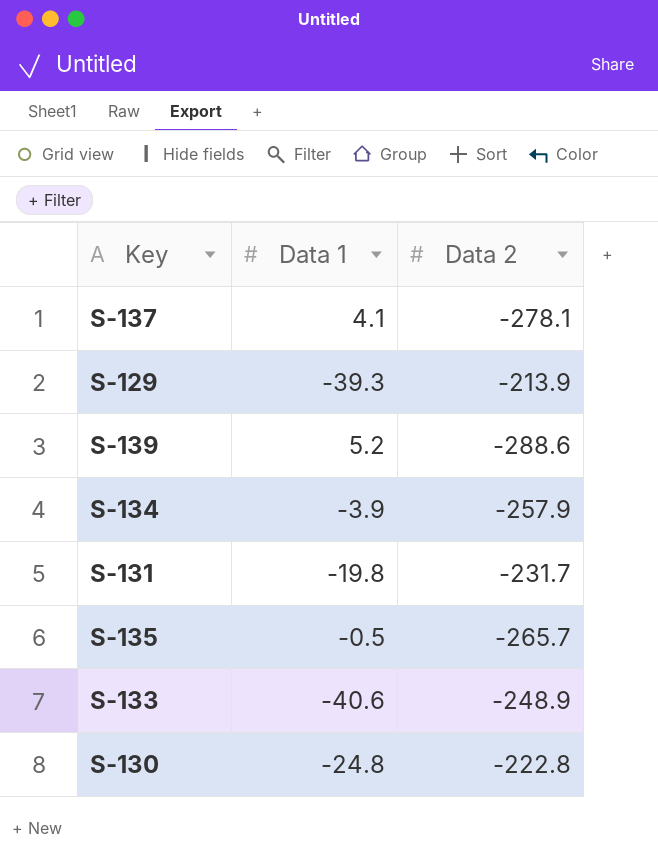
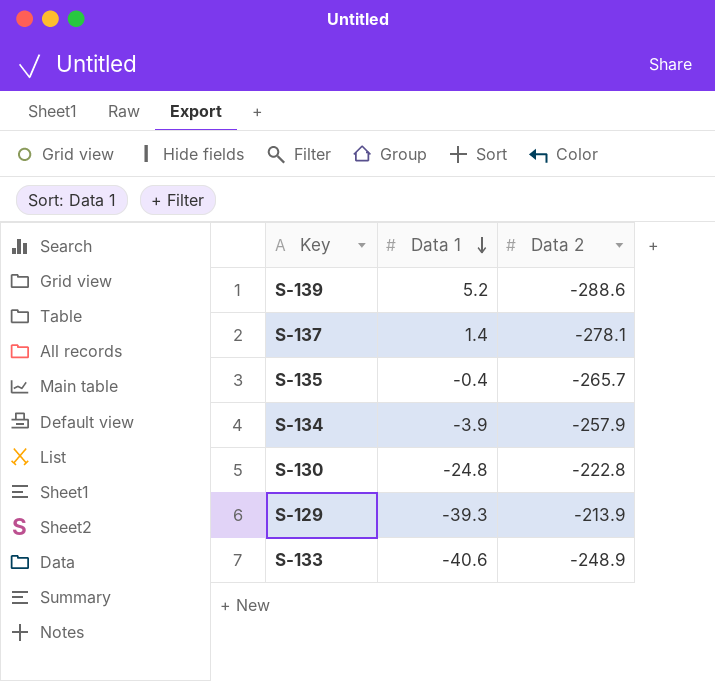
row order: none -> Data 1 descending
row S-131: -19.8 | -231.7 -> none
S-137 | Data 1: 4.1 -> 1.4
S-135 | Data 1: -0.5 -> -0.4

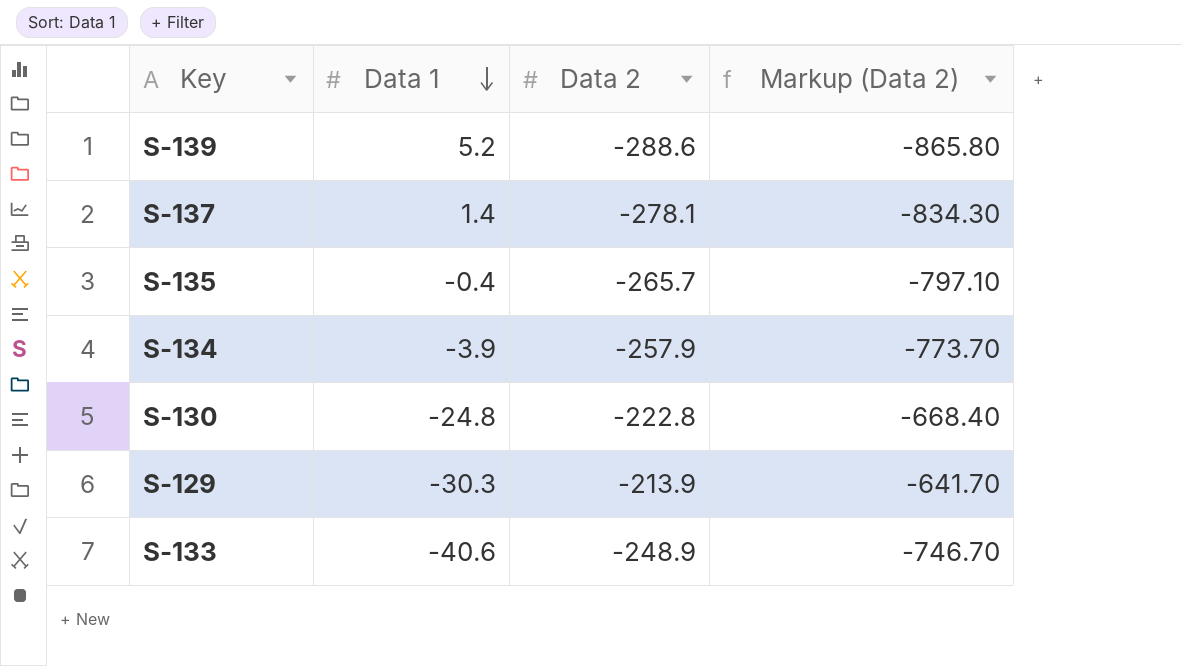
column Markup (Data 2) | formula: none -> [Data 2] * 3
S-129 | Data 1: -39.3 -> -30.3

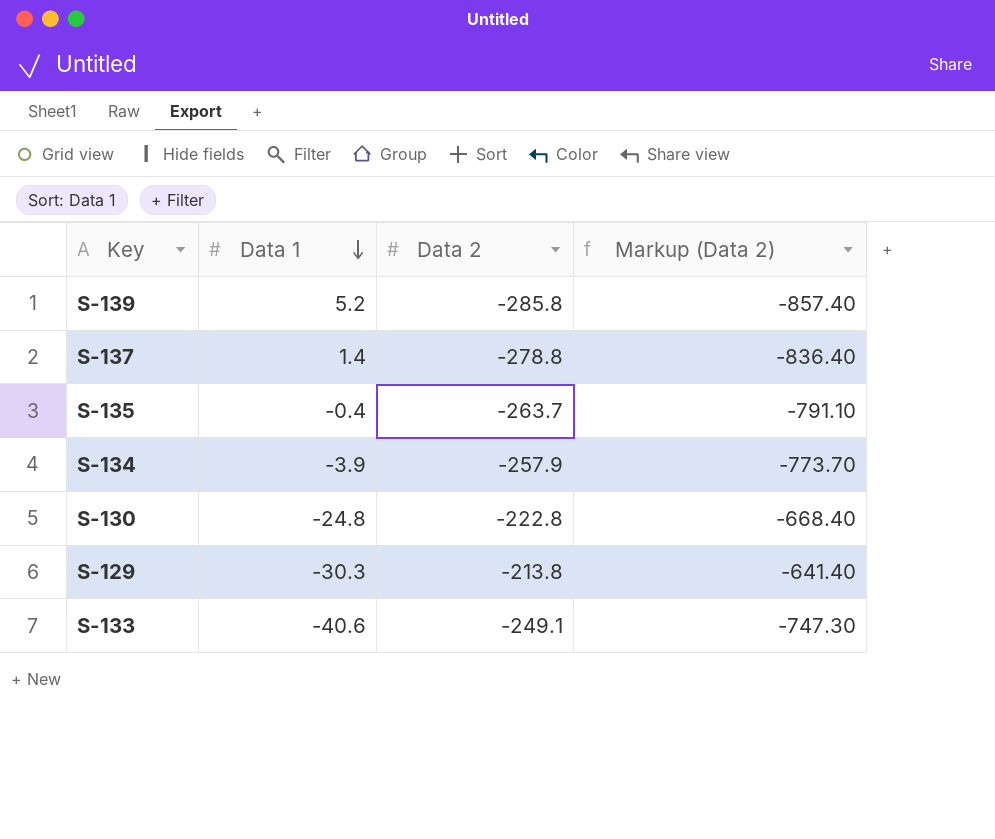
S-139 | Data 2: -288.6 -> -285.8
S-139 | Markup (Data 2): -865.80 -> -857.40
S-137 | Data 2: -278.1 -> -278.8
S-137 | Markup (Data 2): -834.30 -> -836.40
S-135 | Data 2: -265.7 -> -263.7
S-135 | Markup (Data 2): -797.10 -> -791.10
S-129 | Data 2: -213.9 -> -213.8
S-129 | Markup (Data 2): -641.70 -> -641.40
S-133 | Data 2: -248.9 -> -249.1
S-133 | Markup (Data 2): -746.70 -> -747.30

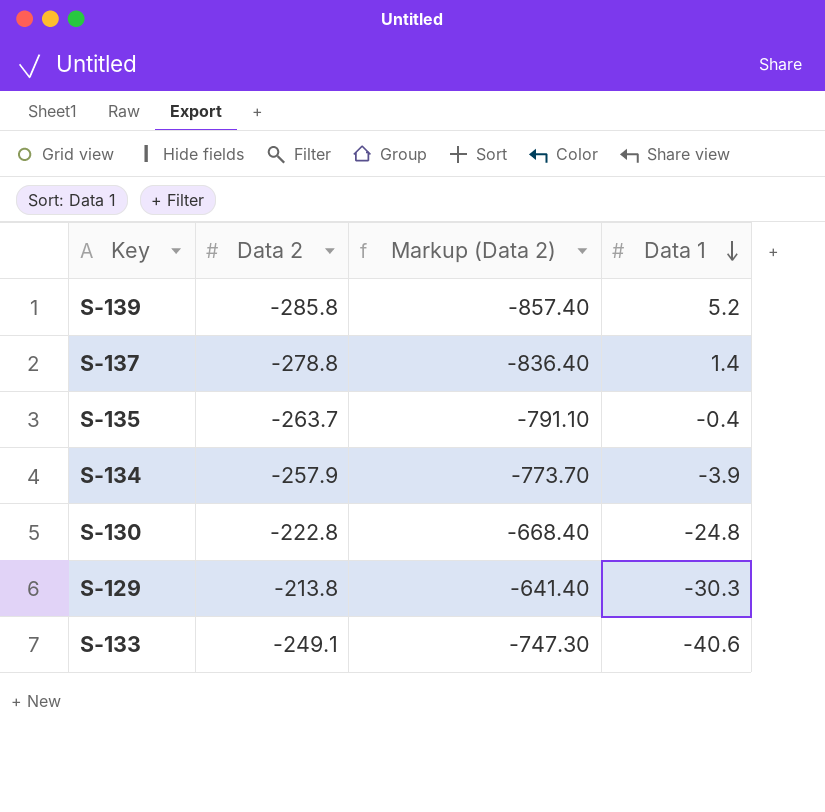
column Data 1 | position: 2 -> 4

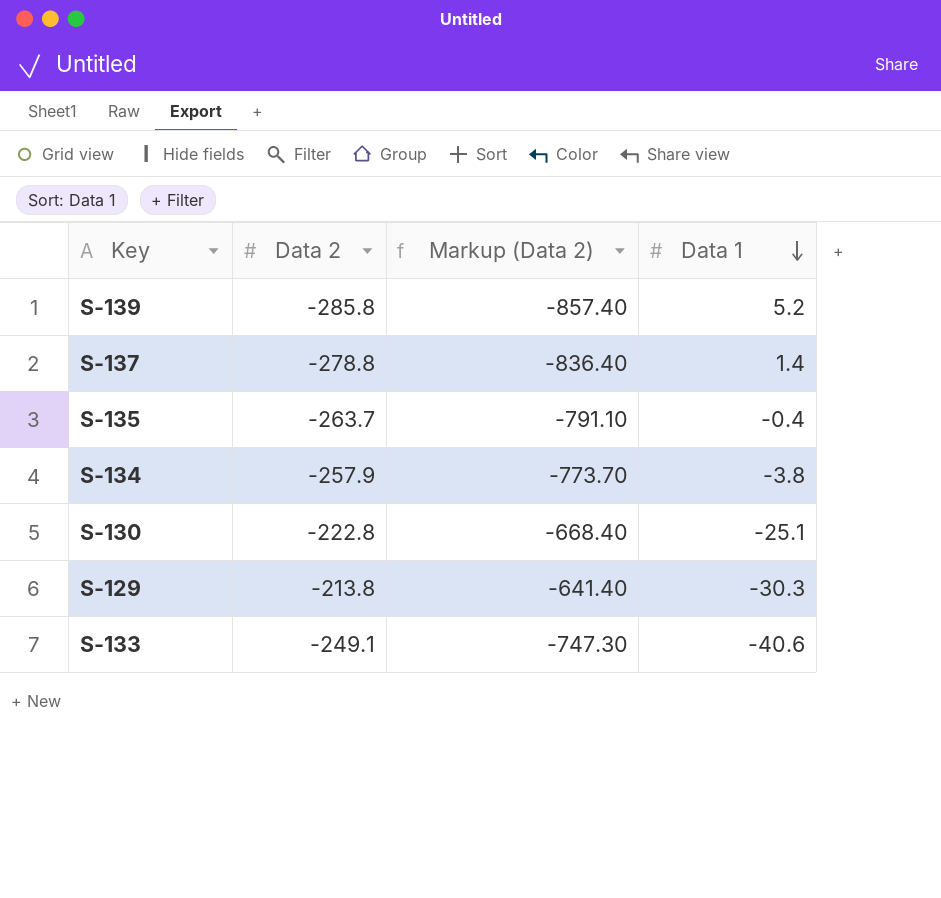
S-134 | Data 1: -3.9 -> -3.8
S-130 | Data 1: -24.8 -> -25.1

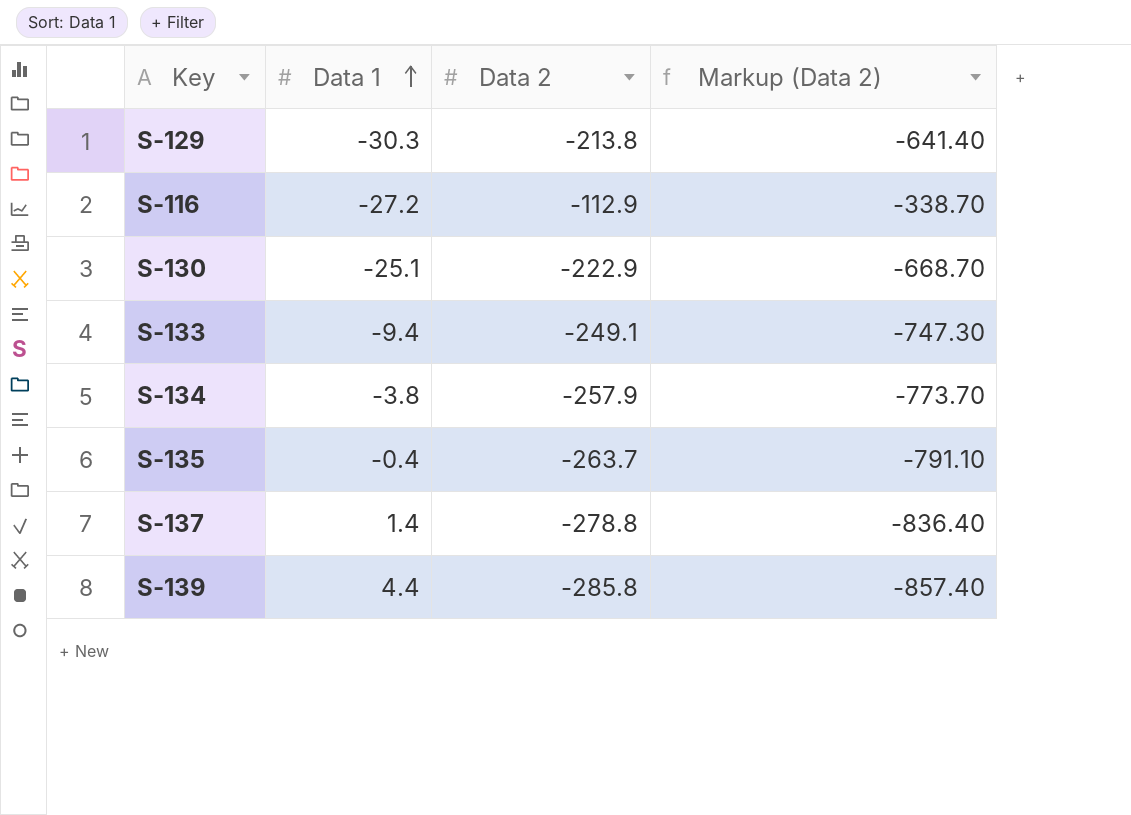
row order: Data 1 descending -> Data 1 ascending
column Data 1 | position: 4 -> 2
row S-116: none -> -27.2 | -112.9 | -338.70
S-130 | Data 2: -222.8 -> -222.9
S-130 | Markup (Data 2): -668.40 -> -668.70
S-133 | Data 1: -40.6 -> -9.4
S-139 | Data 1: 5.2 -> 4.4

